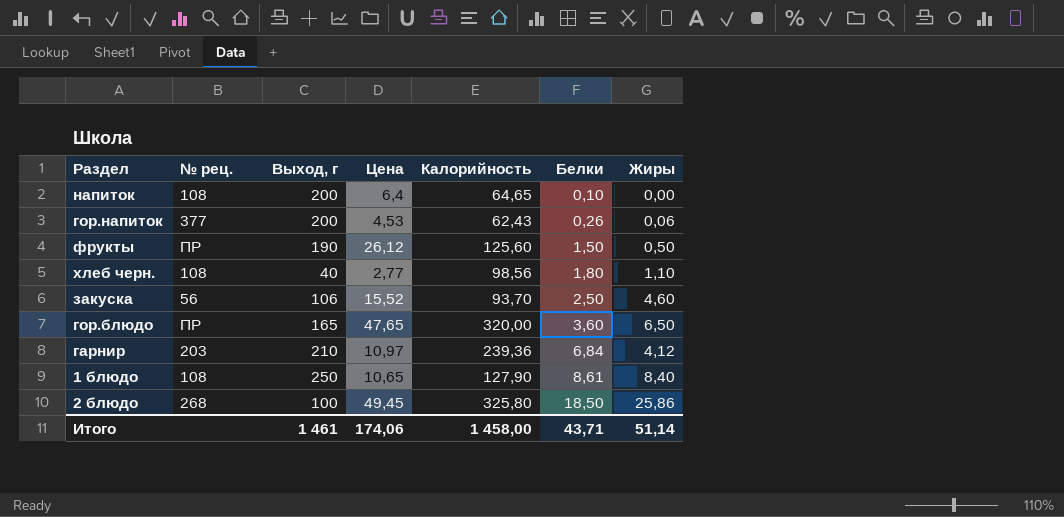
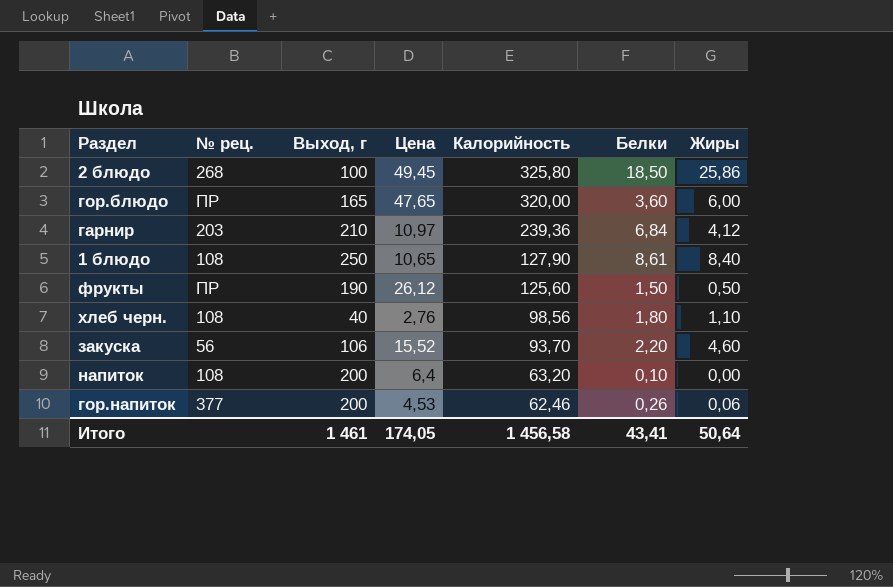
row order: Белки ascending -> Калорийность descending
гор.блюдо | Жиры: 6,50 -> 6,00
хлеб черн. | Цена: 2,77 -> 2,76
закуска | Белки: 2,50 -> 2,20
напиток | Калорийность: 64,65 -> 63,20
гор.напиток | Калорийность: 62,43 -> 62,46
Итого | Цена: 174,06 -> 174,05
Итого | Калорийность: 1 458,00 -> 1 456,58
Итого | Белки: 43,71 -> 43,41
Итого | Жиры: 51,14 -> 50,64

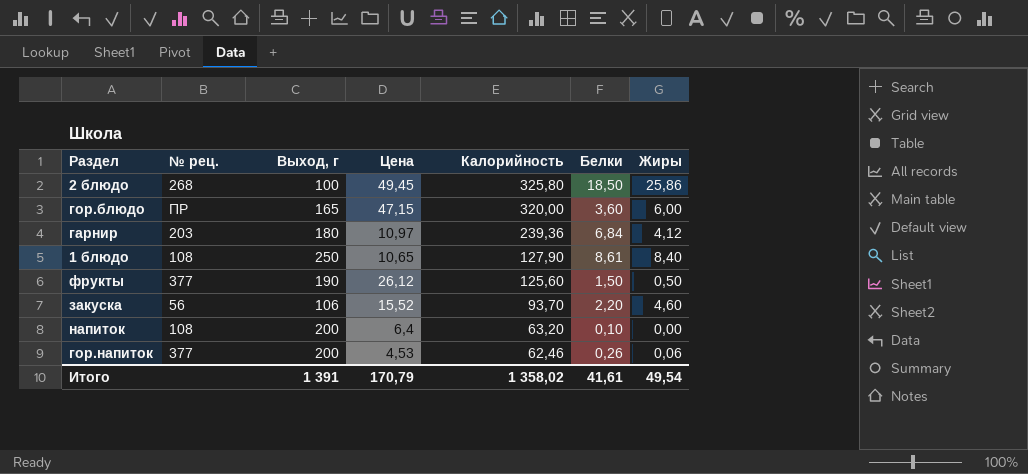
row хлеб черн.: 108 | 40 | 2,76 | 98,56 | 1,80 | 1,10 -> none
гор.блюдо | Цена: 47,65 -> 47,15
гарнир | Выход, г: 210 -> 180
фрукты | № рец.: ПР -> 377
Итого | Выход, г: 1 461 -> 1 391
Итого | Цена: 174,05 -> 170,79
Итого | Калорийность: 1 456,58 -> 1 358,02
Итого | Белки: 43,41 -> 41,61
Итого | Жиры: 50,64 -> 49,54

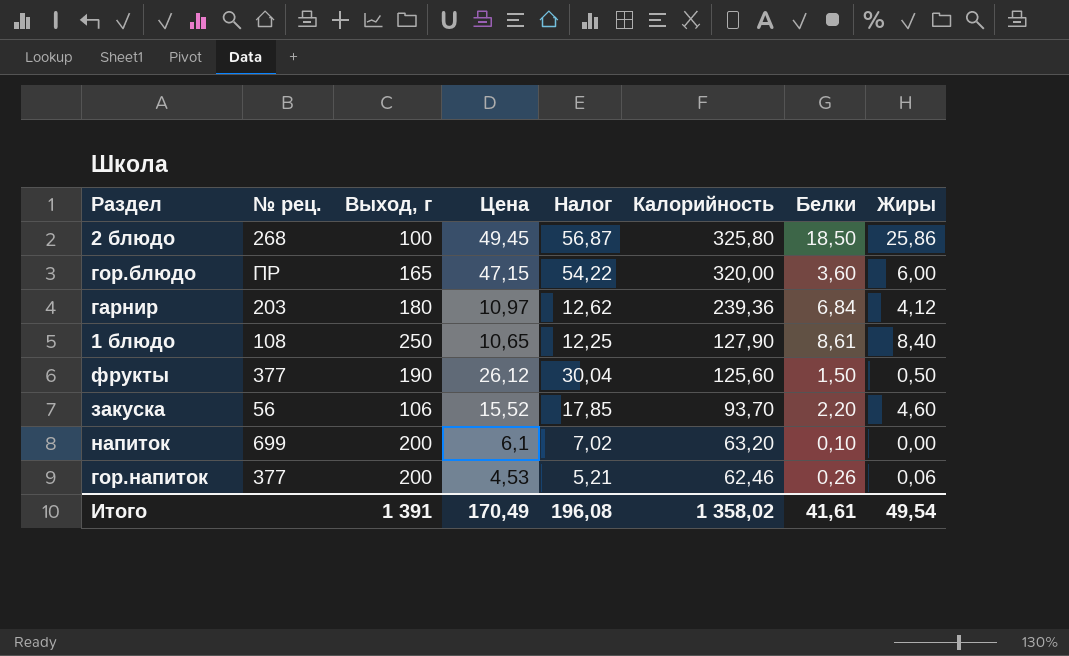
column Налог | formula: none -> [Цена] * 1,15
напиток | № рец.: 108 -> 699
напиток | Цена: 6,4 -> 6,1
Итого | Цена: 170,79 -> 170,49

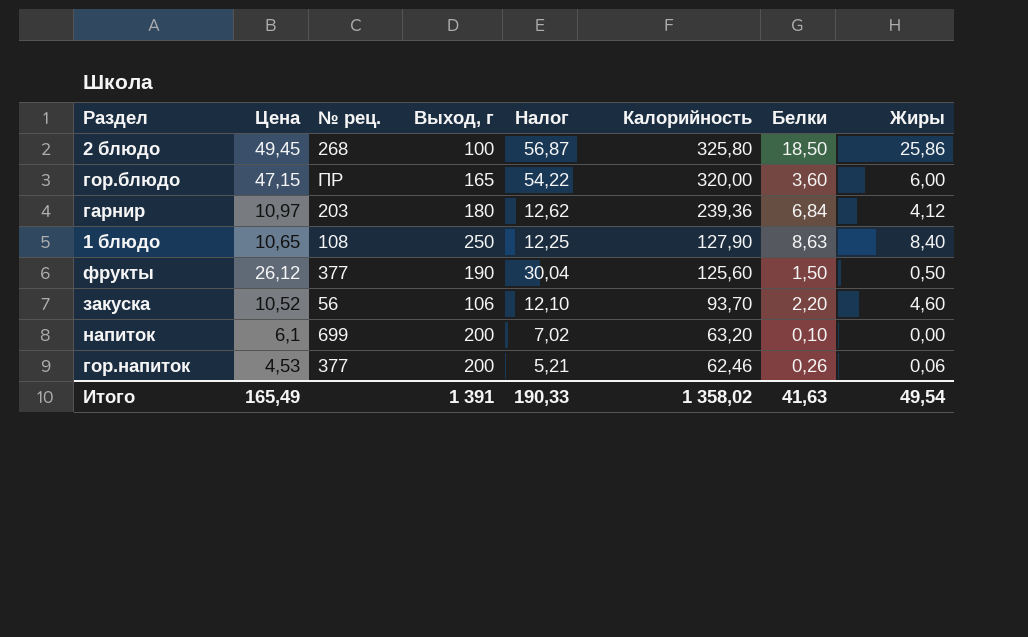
column Цена | position: 4 -> 2
1 блюдо | Белки: 8,61 -> 8,63
закуска | Цена: 15,52 -> 10,52
закуска | Налог: 17,85 -> 12,10
Итого | Цена: 170,49 -> 165,49
Итого | Налог: 196,08 -> 190,33
Итого | Белки: 41,61 -> 41,63

